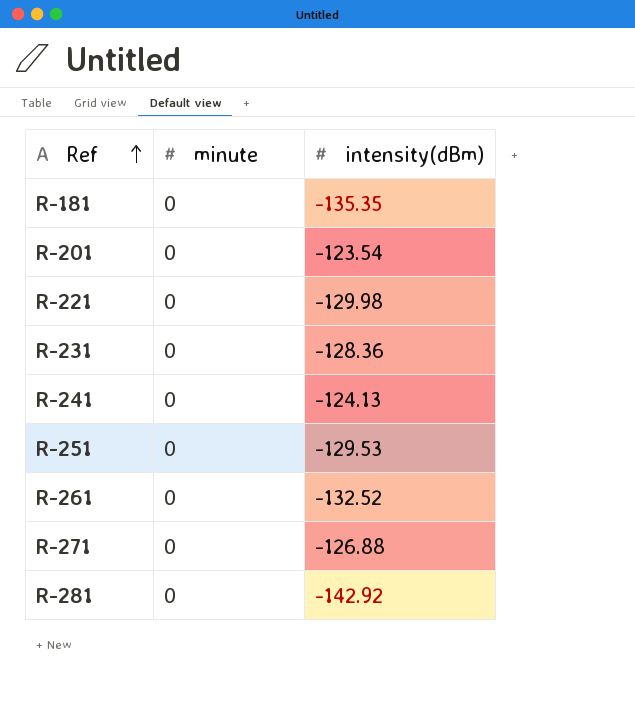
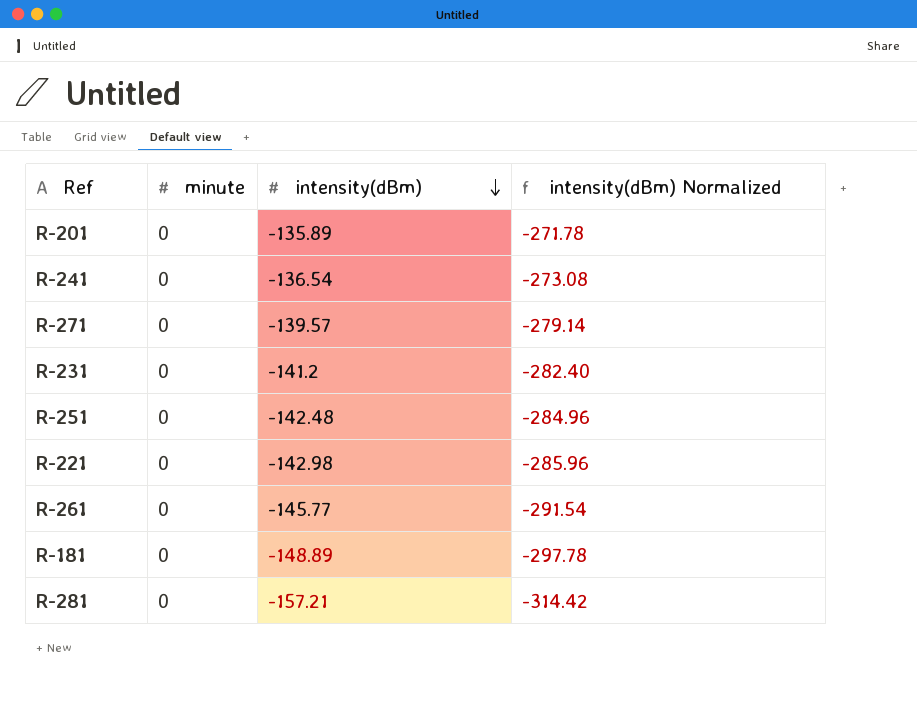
row order: Ref ascending -> intensity(dBm) descending
column intensity(dBm) Normalized | formula: none -> [intensity(dBm)] * 2
R-201 | intensity(dBm): -123.54 -> -135.89
R-241 | intensity(dBm): -124.13 -> -136.54
R-271 | intensity(dBm): -126.88 -> -139.57
R-231 | intensity(dBm): -128.36 -> -141.2
R-251 | intensity(dBm): -129.53 -> -142.48
R-221 | intensity(dBm): -129.98 -> -142.98
R-261 | intensity(dBm): -132.52 -> -145.77
R-181 | intensity(dBm): -135.35 -> -148.89
R-281 | intensity(dBm): -142.92 -> -157.21

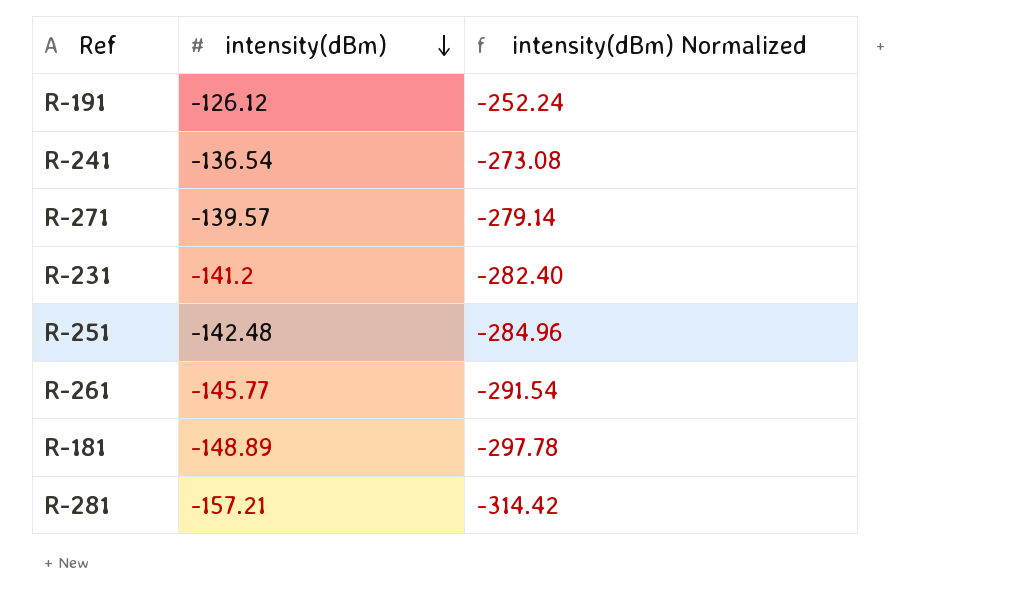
column minute | position: 2 -> none
row R-201: 0 | -135.89 | -271.78 -> none
row R-221: 0 | -142.98 | -285.96 -> none
row R-191: none -> -126.12 | -252.24

